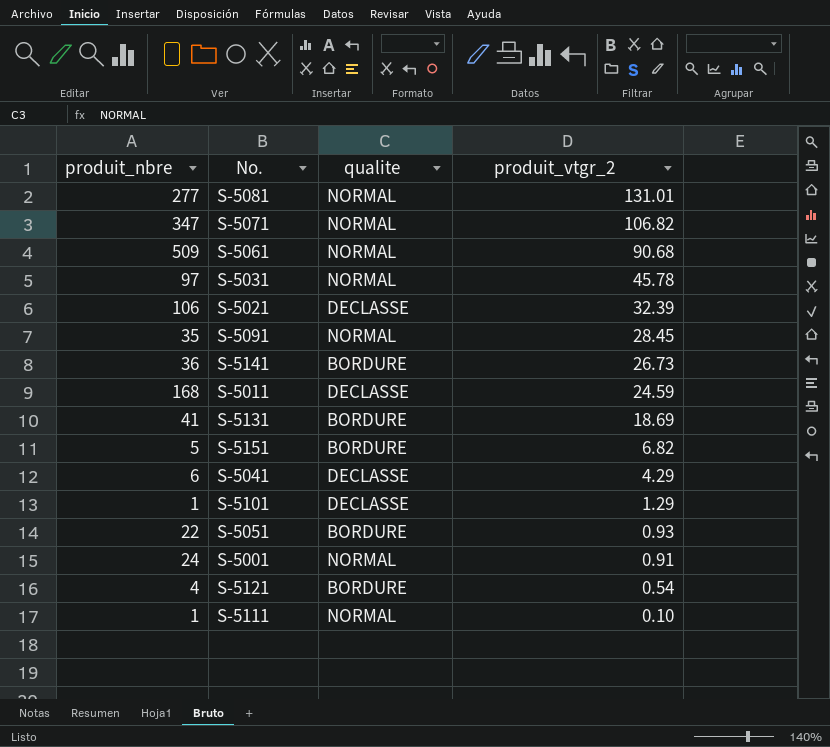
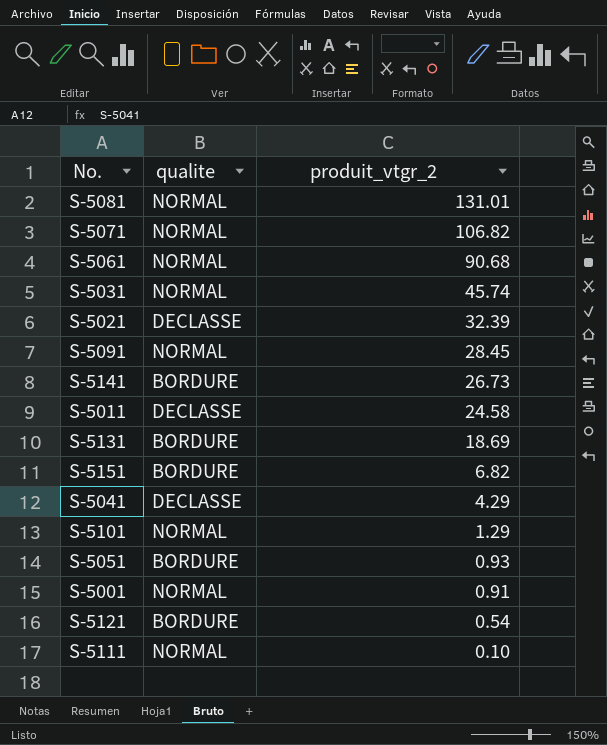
column produit_nbre | position: 1 -> none
S-5031 | produit_vtgr_2: 45.78 -> 45.74
S-5011 | produit_vtgr_2: 24.59 -> 24.58
S-5101 | qualite: DECLASSE -> NORMAL

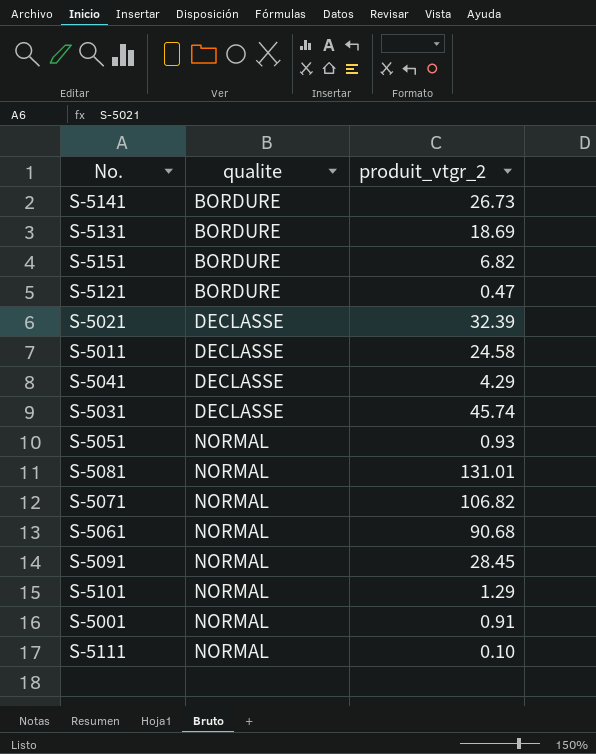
row order: produit_vtgr_2 descending -> qualite ascending
S-5121 | produit_vtgr_2: 0.54 -> 0.47
S-5031 | qualite: NORMAL -> DECLASSE
S-5051 | qualite: BORDURE -> NORMAL

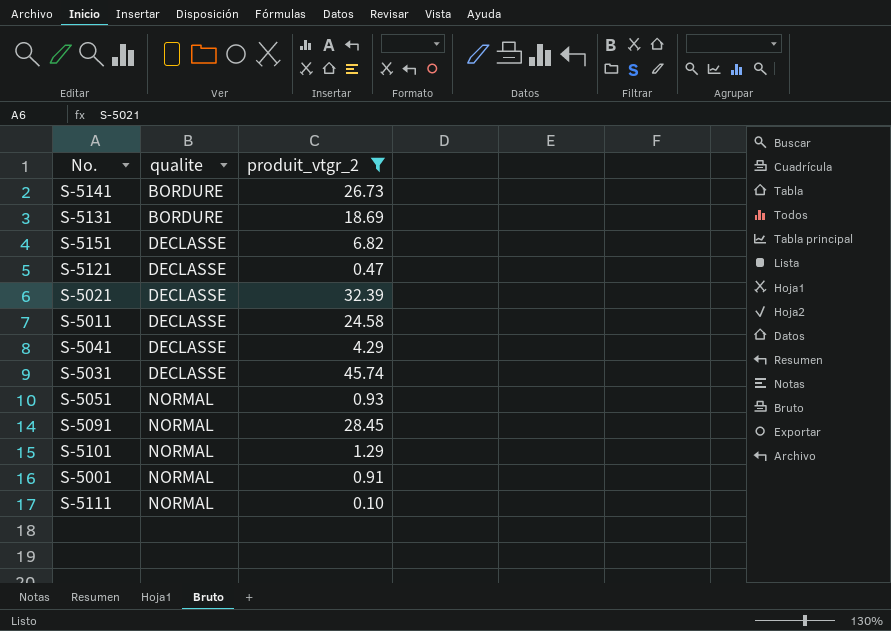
filter: none -> produit_vtgr_2 <= 45.74
S-5151 | qualite: BORDURE -> DECLASSE
S-5121 | qualite: BORDURE -> DECLASSE

